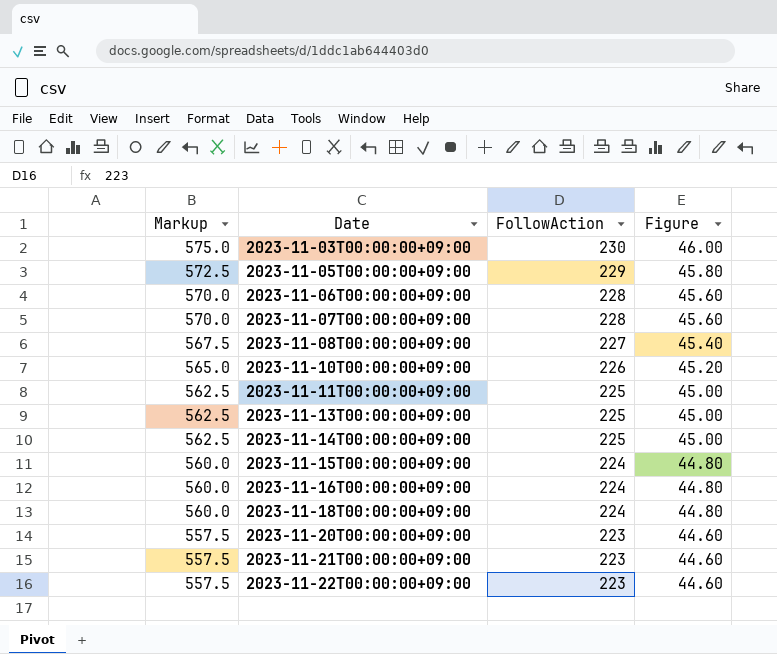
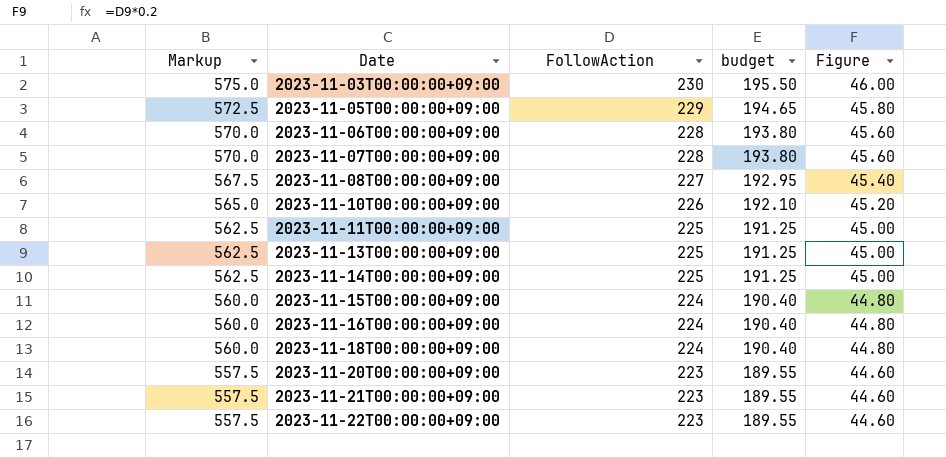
column budget | formula: none -> [FollowAction] * 0.85

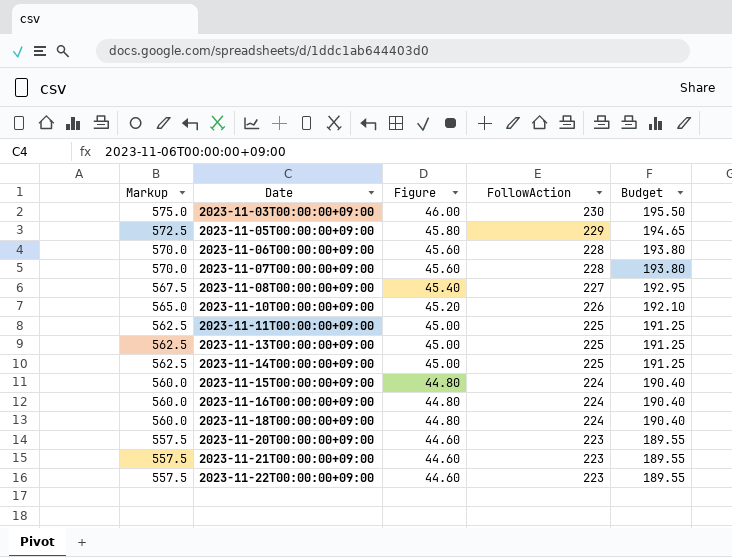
column Figure | position: 5 -> 3
column name: budget -> Budget

